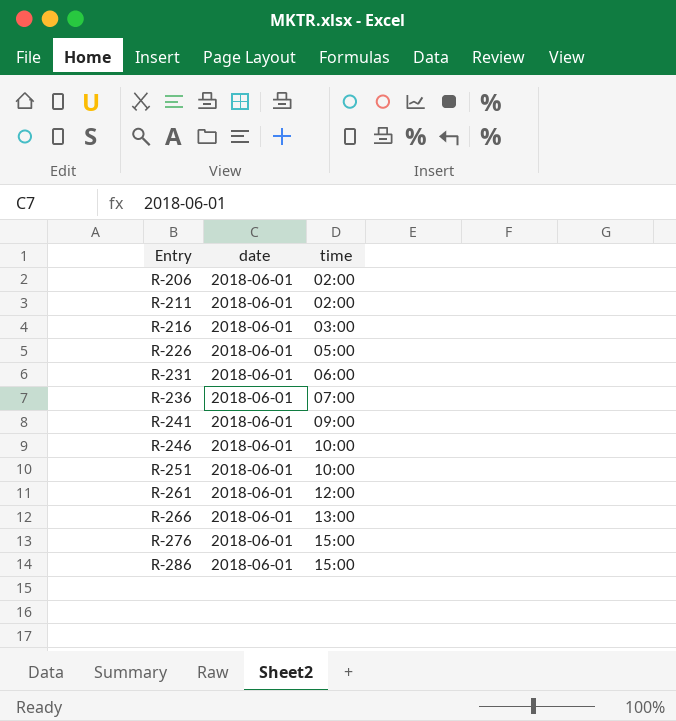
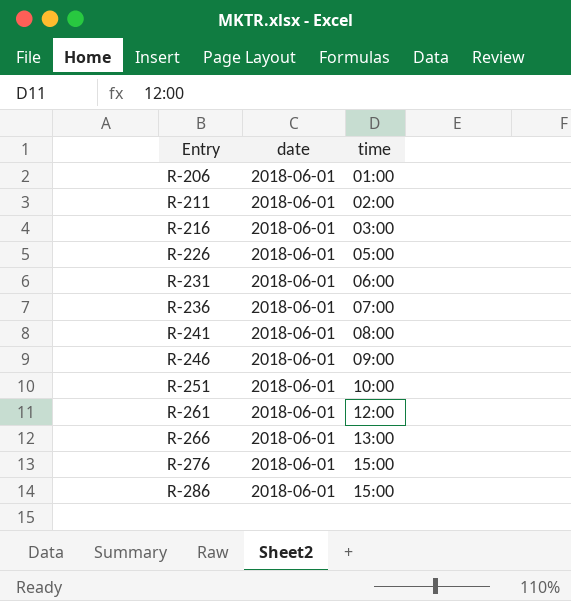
R-206 | time: 02:00 -> 01:00
R-241 | time: 09:00 -> 08:00
R-246 | time: 10:00 -> 09:00

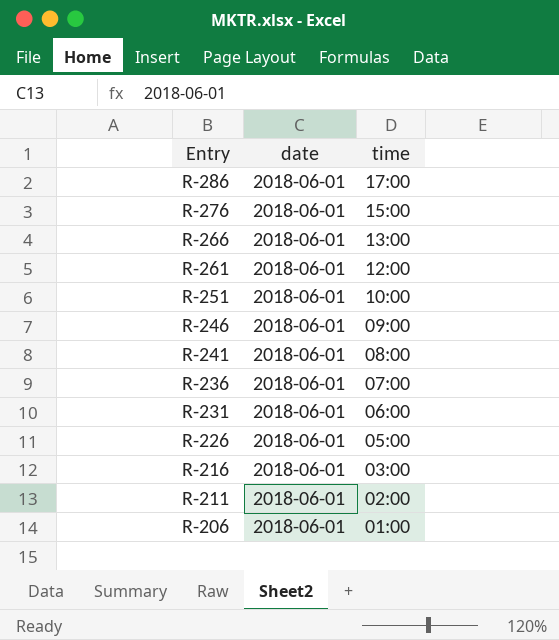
row order: Entry ascending -> Entry descending
R-286 | time: 15:00 -> 17:00

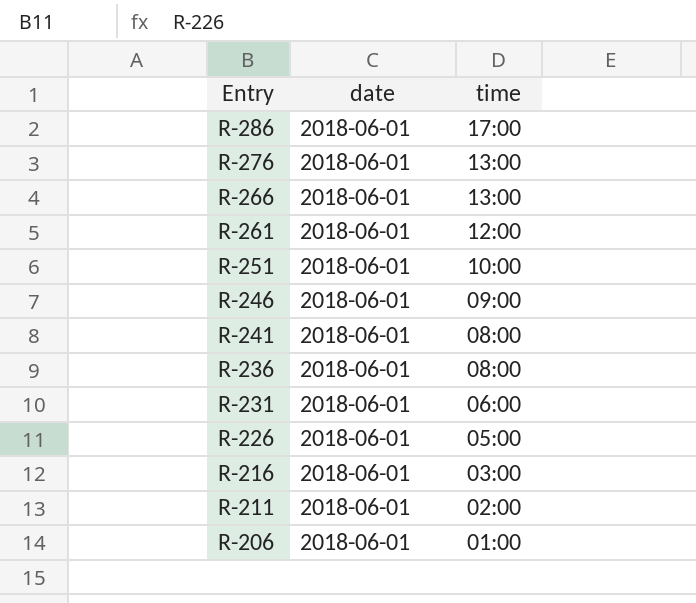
R-276 | time: 15:00 -> 13:00
R-236 | time: 07:00 -> 08:00

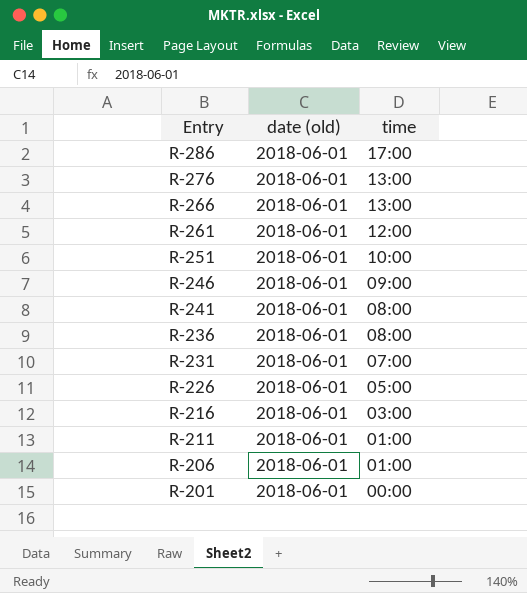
column name: date -> date (old)
R-231 | time: 06:00 -> 07:00
R-211 | time: 02:00 -> 01:00
row R-201: none -> 2018-06-01 | 00:00

